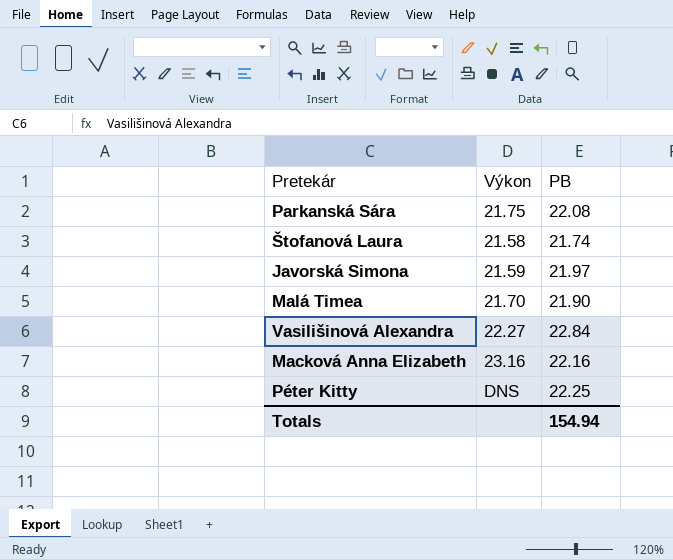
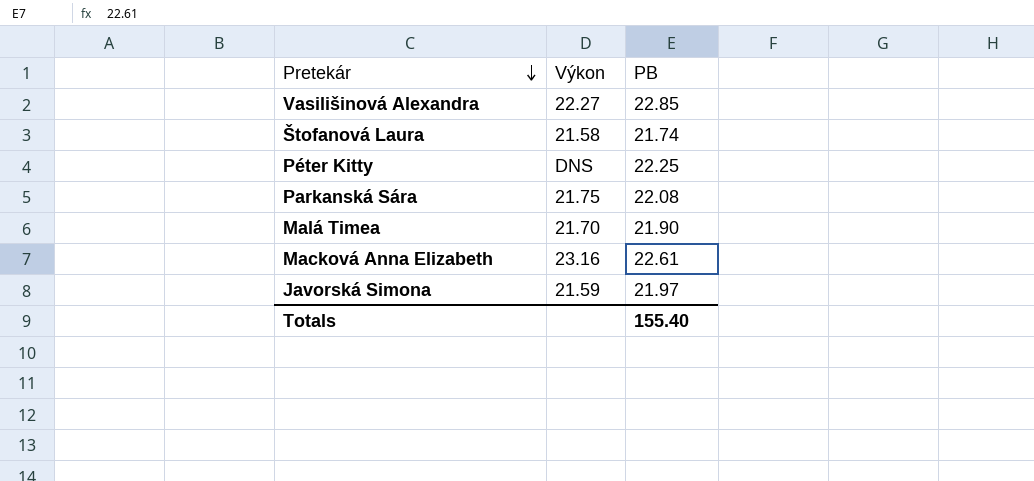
row order: none -> Pretekár descending
Vasilišinová Alexandra | PB: 22.84 -> 22.85
Macková Anna Elizabeth | PB: 22.16 -> 22.61
Totals | PB: 154.94 -> 155.40

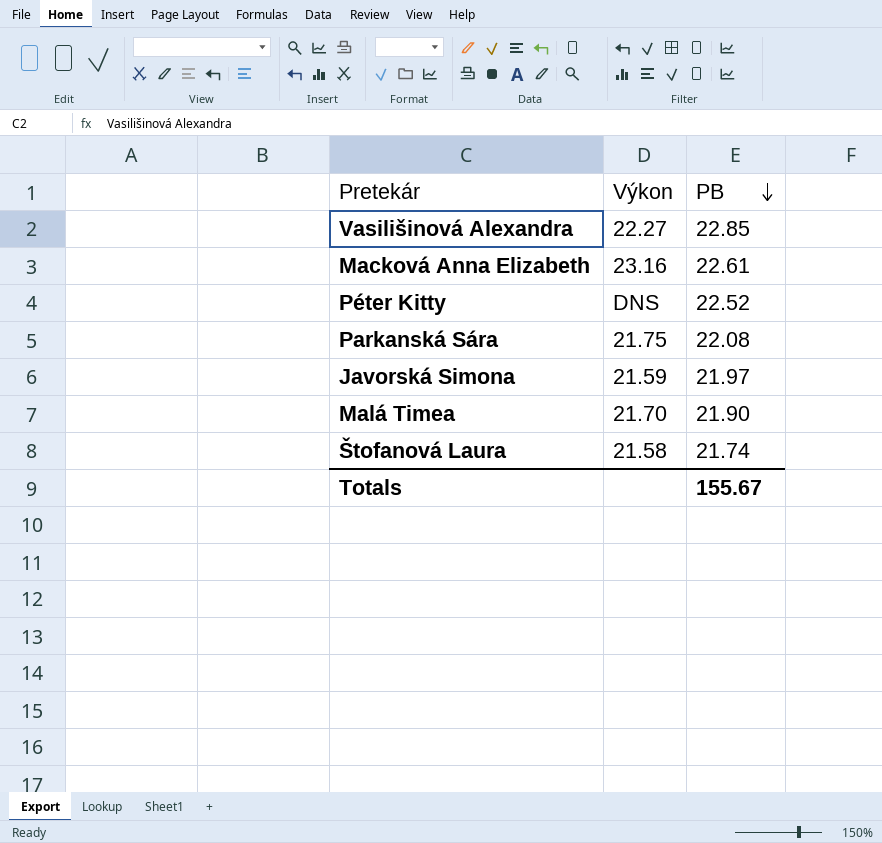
row order: Pretekár descending -> PB descending
Péter Kitty | PB: 22.25 -> 22.52
Totals | PB: 155.40 -> 155.67

